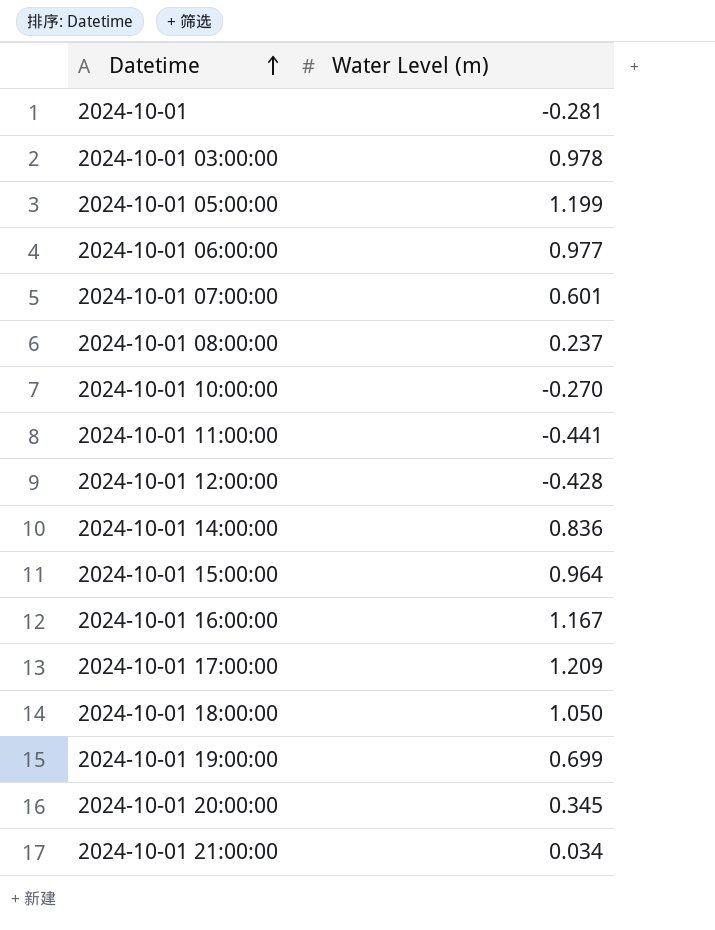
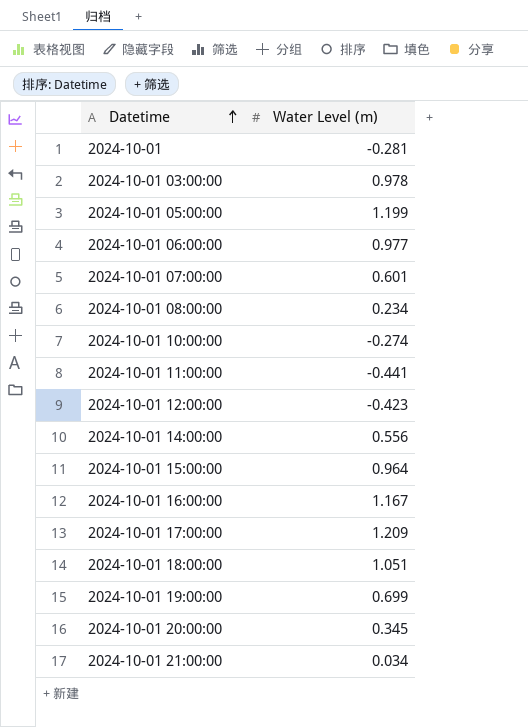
2024-10-01 08:00:00 | Water Level (m): 0.237 -> 0.234
2024-10-01 10:00:00 | Water Level (m): -0.270 -> -0.274
2024-10-01 12:00:00 | Water Level (m): -0.428 -> -0.423
2024-10-01 14:00:00 | Water Level (m): 0.836 -> 0.556
2024-10-01 18:00:00 | Water Level (m): 1.050 -> 1.051

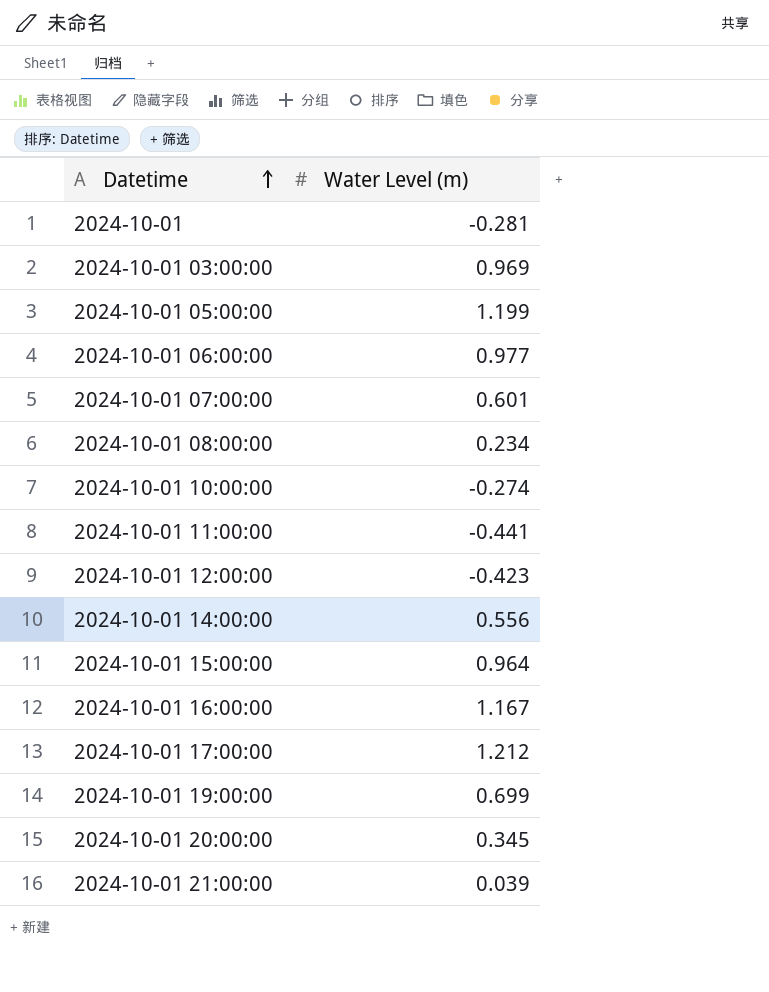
row 2024-10-01 18:00:00: 1.051 -> none
2024-10-01 03:00:00 | Water Level (m): 0.978 -> 0.969
2024-10-01 17:00:00 | Water Level (m): 1.209 -> 1.212
2024-10-01 21:00:00 | Water Level (m): 0.034 -> 0.039

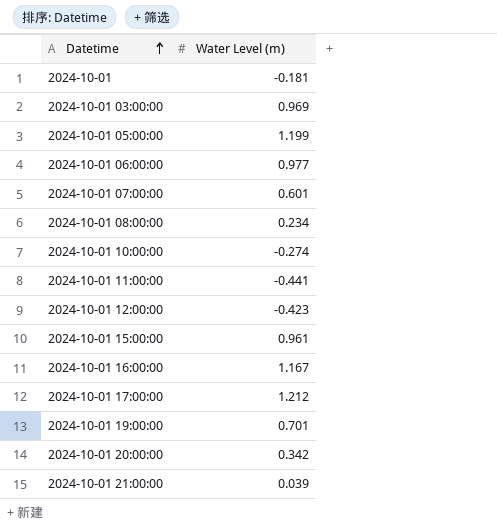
row 2024-10-01 14:00:00: 0.556 -> none
2024-10-01 | Water Level (m): -0.281 -> -0.181
2024-10-01 15:00:00 | Water Level (m): 0.964 -> 0.961
2024-10-01 19:00:00 | Water Level (m): 0.699 -> 0.701
2024-10-01 20:00:00 | Water Level (m): 0.345 -> 0.342

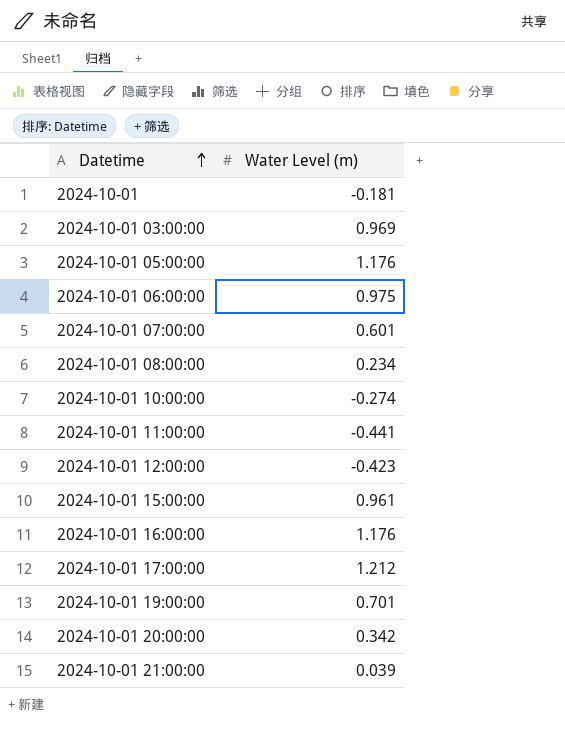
2024-10-01 05:00:00 | Water Level (m): 1.199 -> 1.176
2024-10-01 06:00:00 | Water Level (m): 0.977 -> 0.975
2024-10-01 16:00:00 | Water Level (m): 1.167 -> 1.176

